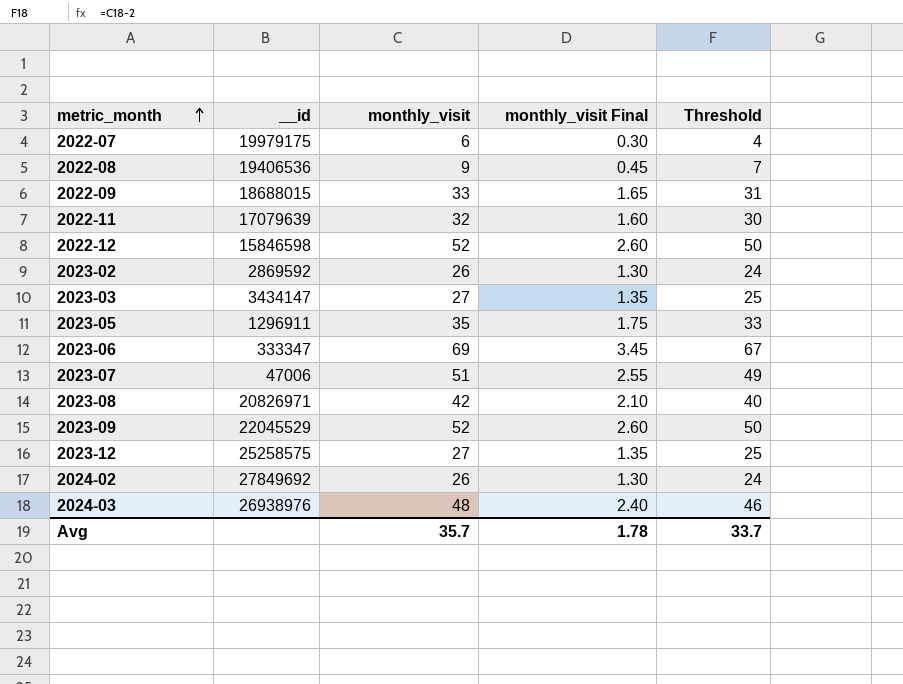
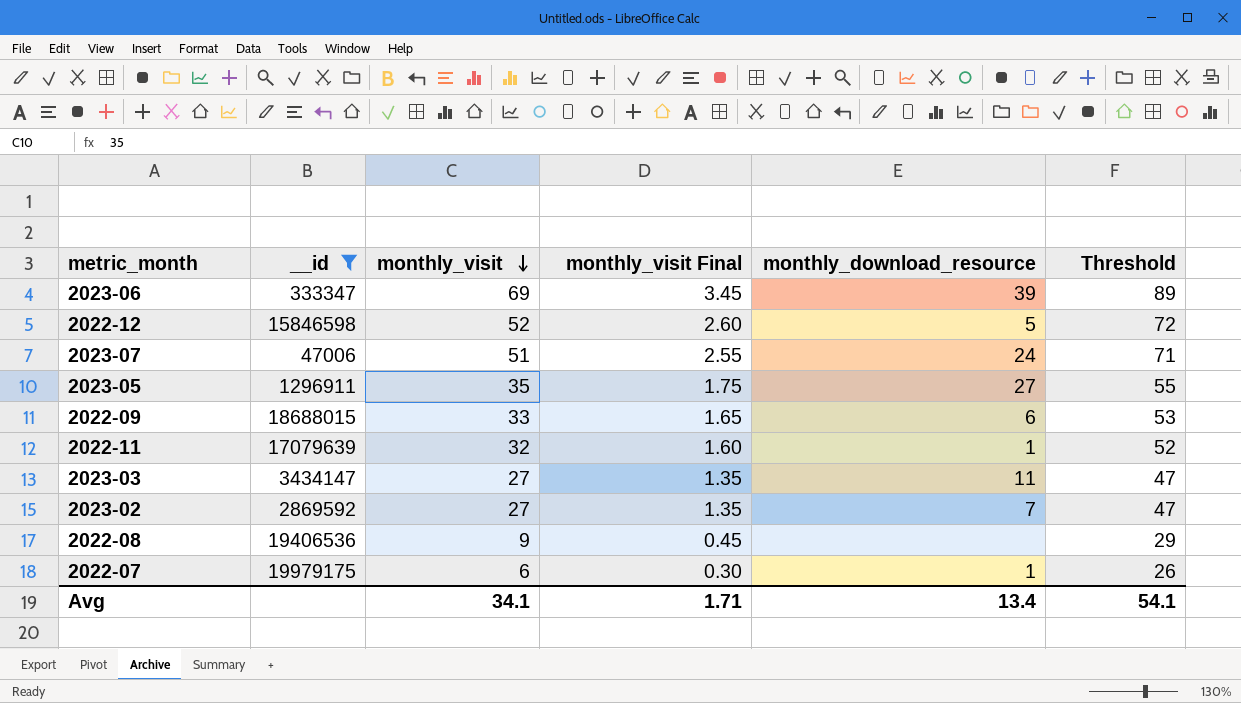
filter: none -> __id <= 19979175
row order: metric_month ascending -> monthly_visit descending
column monthly_download_resource | position: none -> 5
column Threshold | formula: [monthly_visit] - 2 -> [monthly_visit] + 20
2023-02 | monthly_visit: 26 -> 27
2023-02 | monthly_visit Final: 1.30 -> 1.35
Avg | monthly_visit: 35.7 -> 34.1
Avg | monthly_visit Final: 1.78 -> 1.71
Avg | Threshold: 33.7 -> 54.1

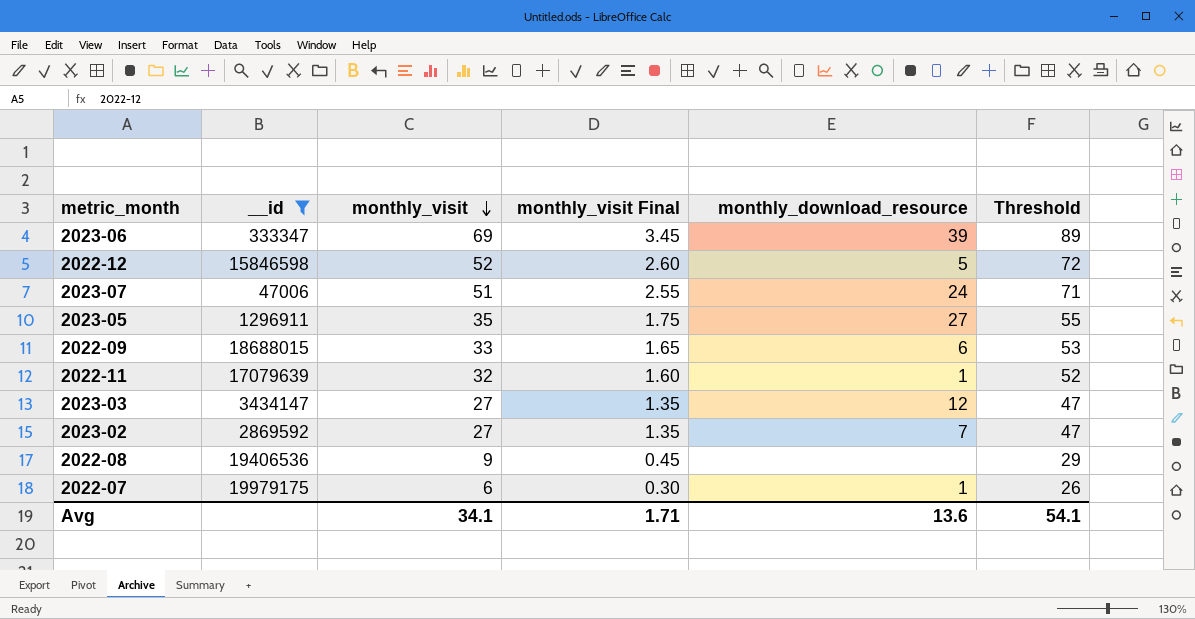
2023-03 | monthly_download_resource: 11 -> 12
Avg | monthly_download_resource: 13.4 -> 13.6

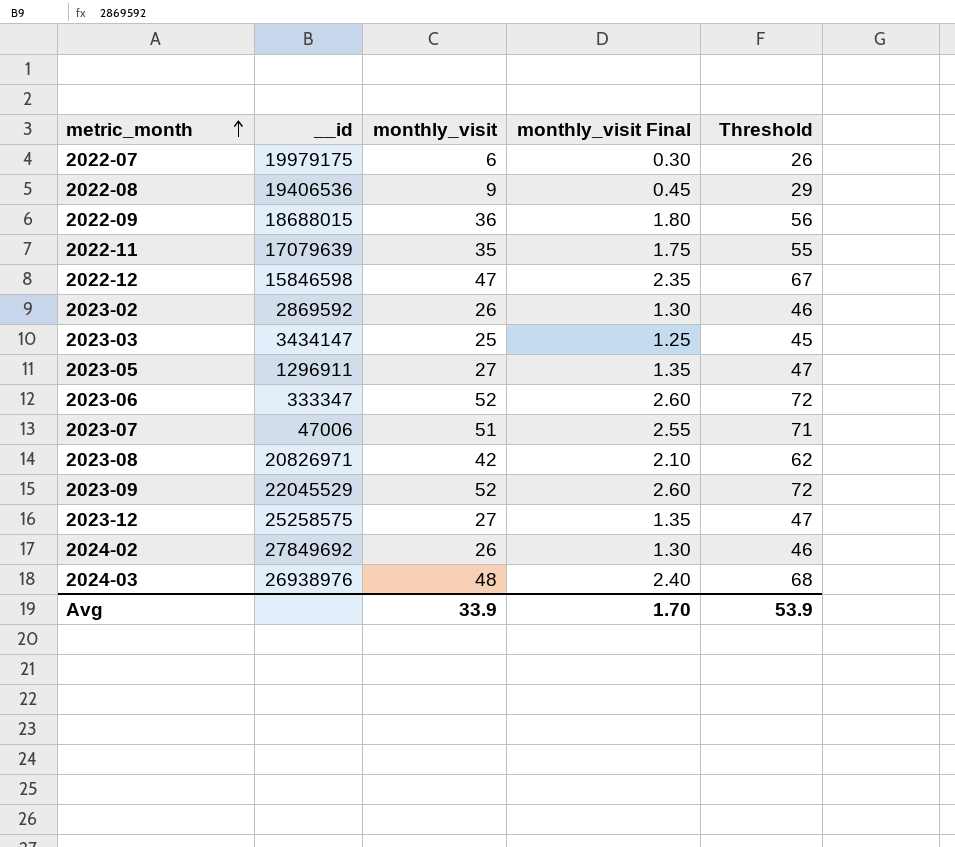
filter: __id <= 19979175 -> none
row order: monthly_visit descending -> metric_month ascending
column monthly_download_resource | position: 5 -> none
2022-09 | monthly_visit: 33 -> 36
2022-09 | monthly_visit Final: 1.65 -> 1.80
2022-09 | Threshold: 53 -> 56
2022-11 | monthly_visit: 32 -> 35
2022-11 | monthly_visit Final: 1.60 -> 1.75
2022-11 | Threshold: 52 -> 55
2022-12 | monthly_visit: 52 -> 47
2022-12 | monthly_visit Final: 2.60 -> 2.35
2022-12 | Threshold: 72 -> 67
2023-02 | monthly_visit: 27 -> 26
2023-02 | monthly_visit Final: 1.35 -> 1.30
2023-02 | Threshold: 47 -> 46
2023-03 | monthly_visit: 27 -> 25
2023-03 | monthly_visit Final: 1.35 -> 1.25
2023-03 | Threshold: 47 -> 45
2023-05 | monthly_visit: 35 -> 27
2023-05 | monthly_visit Final: 1.75 -> 1.35
2023-05 | Threshold: 55 -> 47
2023-06 | monthly_visit: 69 -> 52
2023-06 | monthly_visit Final: 3.45 -> 2.60
2023-06 | Threshold: 89 -> 72
Avg | monthly_visit: 34.1 -> 33.9
Avg | monthly_visit Final: 1.71 -> 1.70
Avg | Threshold: 54.1 -> 53.9

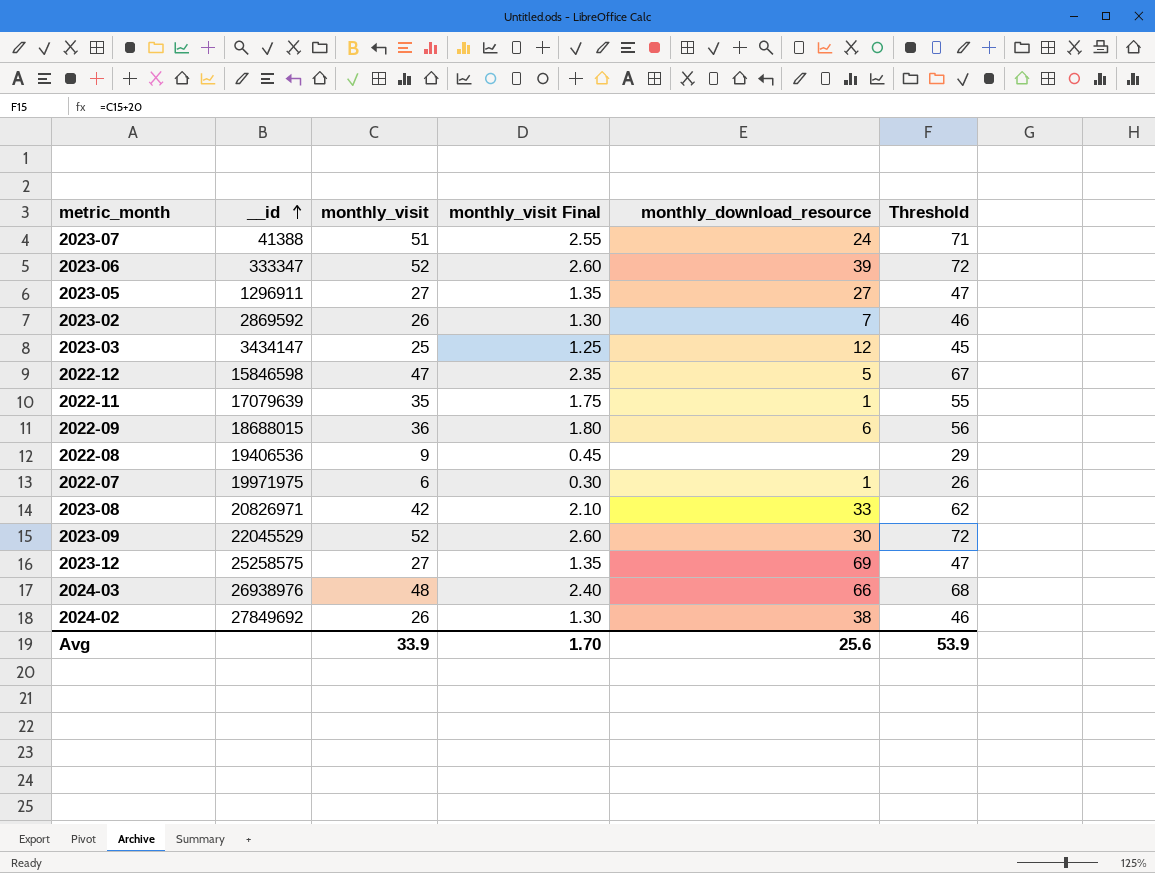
row order: metric_month ascending -> __id ascending
column monthly_download_resource | position: none -> 5
2023-07 | __id: 47006 -> 41388
2022-07 | __id: 19979175 -> 19971975

